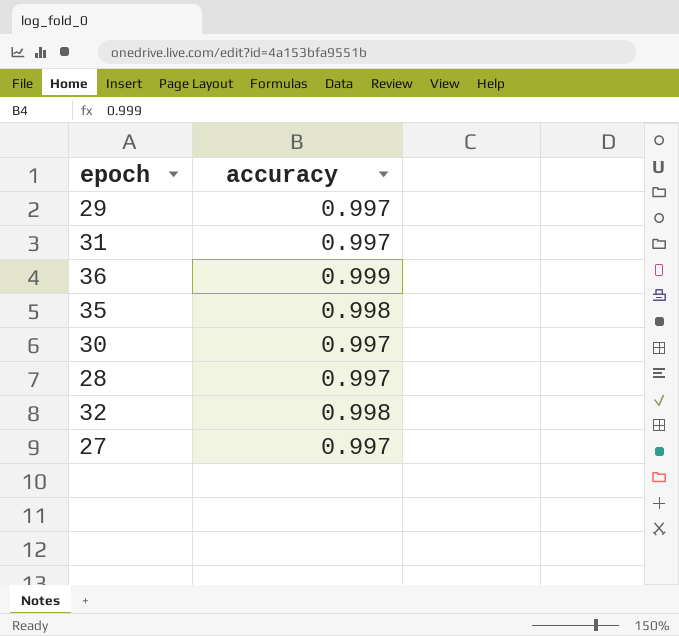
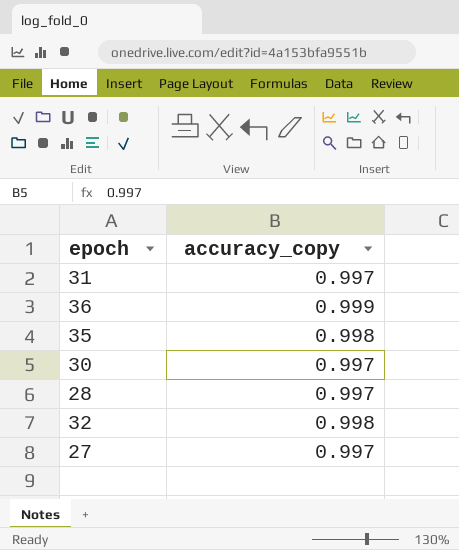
column name: accuracy -> accuracy_copy
row 29: 0.997 -> none

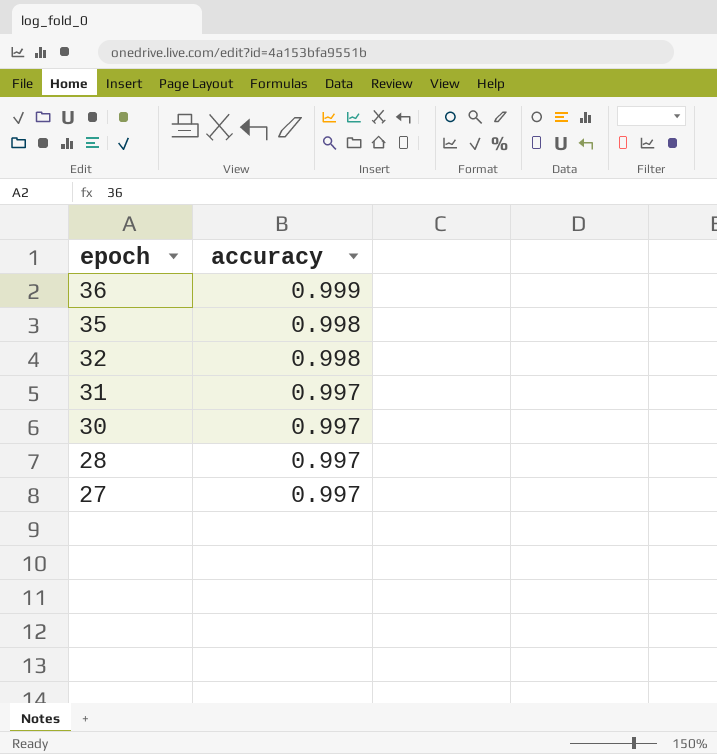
row order: none -> epoch descending
column name: accuracy_copy -> accuracy

